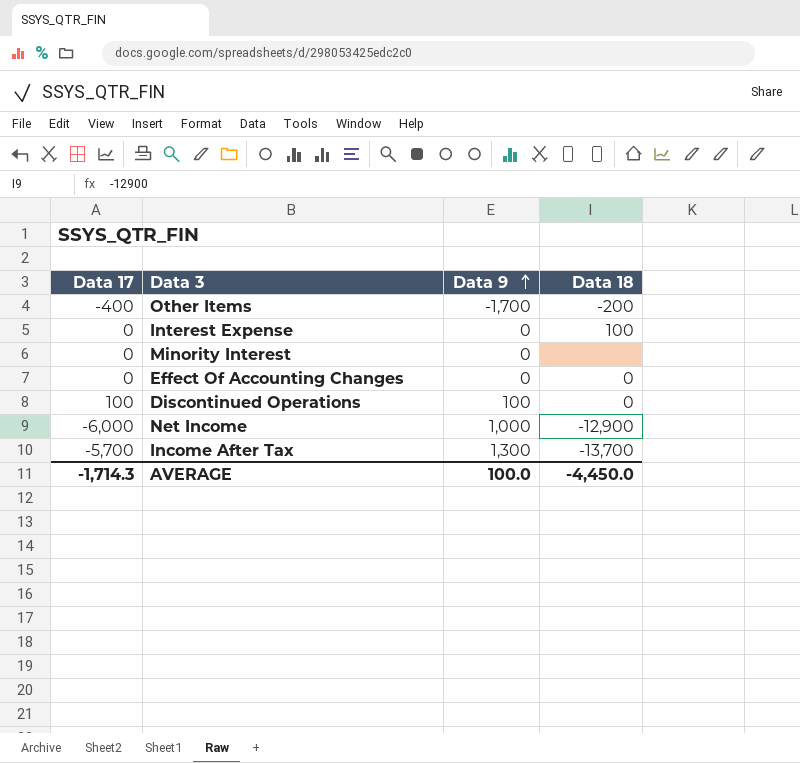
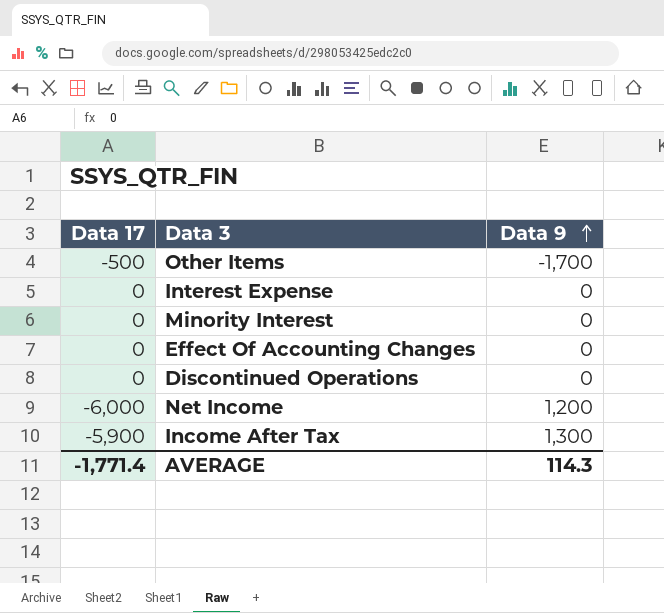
column Data 18 | position: 4 -> none
Other Items | Data 17: -400 -> -500
Discontinued Operations | Data 17: 100 -> 0
Discontinued Operations | Data 9: 100 -> 0
Net Income | Data 9: 1,000 -> 1,200
Income After Tax | Data 17: -5,700 -> -5,900
AVERAGE | Data 17: -1,714.3 -> -1,771.4
AVERAGE | Data 9: 100.0 -> 114.3

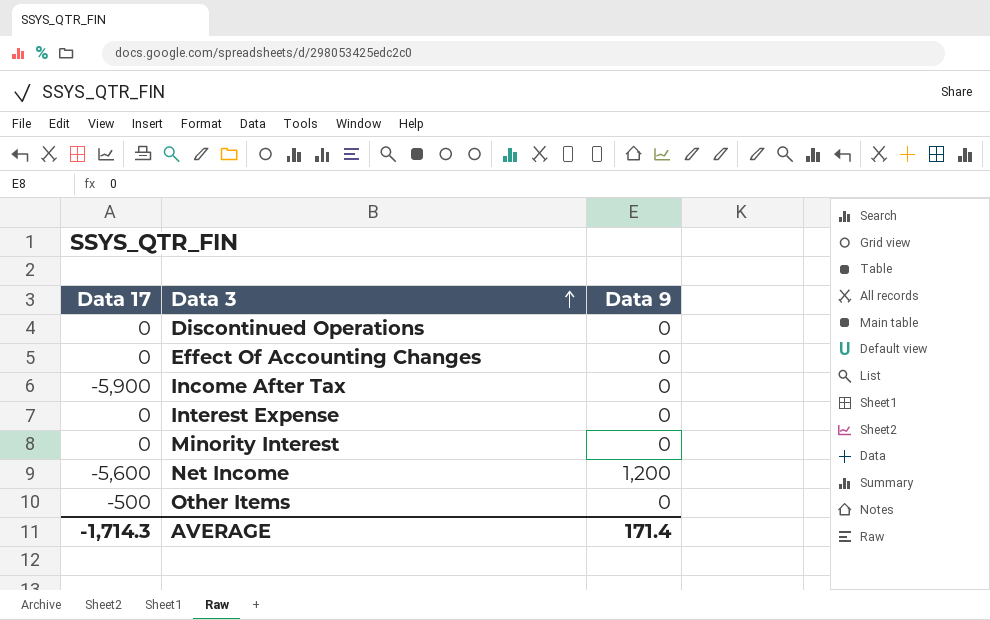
row order: Data 9 ascending -> Data 3 ascending
Income After Tax | Data 9: 1,300 -> 0
Net Income | Data 17: -6,000 -> -5,600
Other Items | Data 9: -1,700 -> 0
AVERAGE | Data 17: -1,771.4 -> -1,714.3
AVERAGE | Data 9: 114.3 -> 171.4

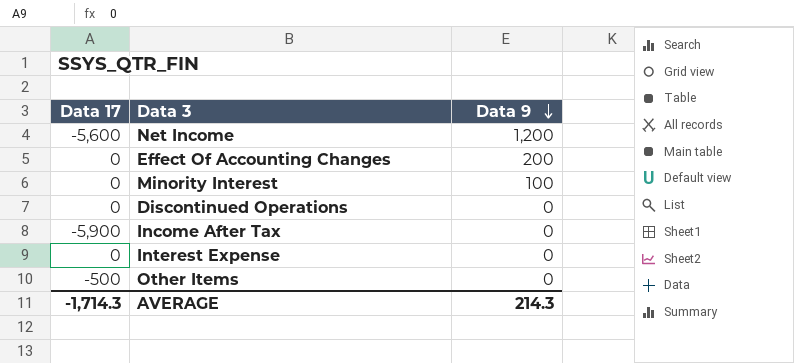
row order: Data 3 ascending -> Data 9 descending
Effect Of Accounting Changes | Data 9: 0 -> 200
Minority Interest | Data 9: 0 -> 100
AVERAGE | Data 9: 171.4 -> 214.3

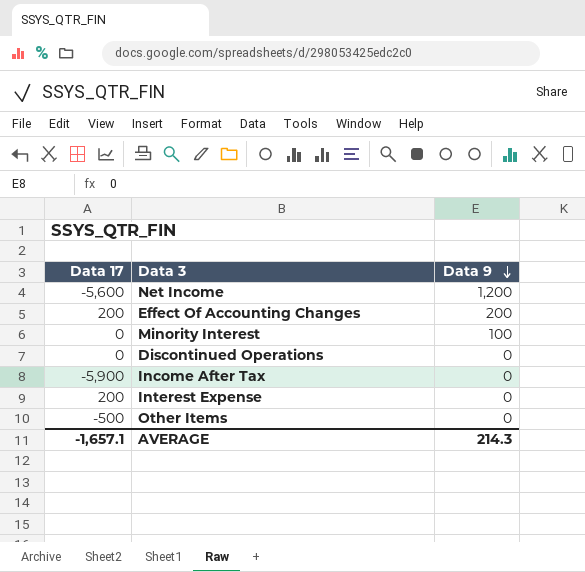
Effect Of Accounting Changes | Data 17: 0 -> 200
Interest Expense | Data 17: 0 -> 200
AVERAGE | Data 17: -1,714.3 -> -1,657.1

